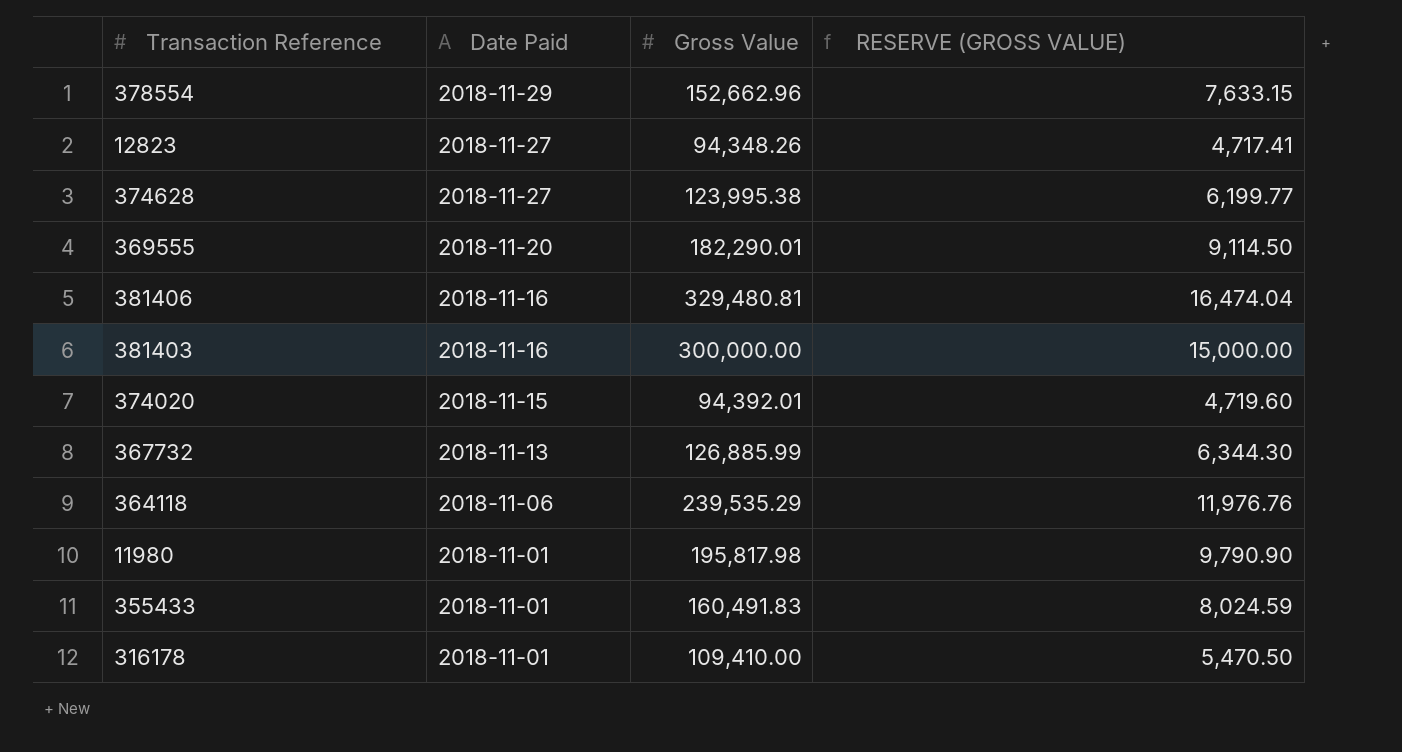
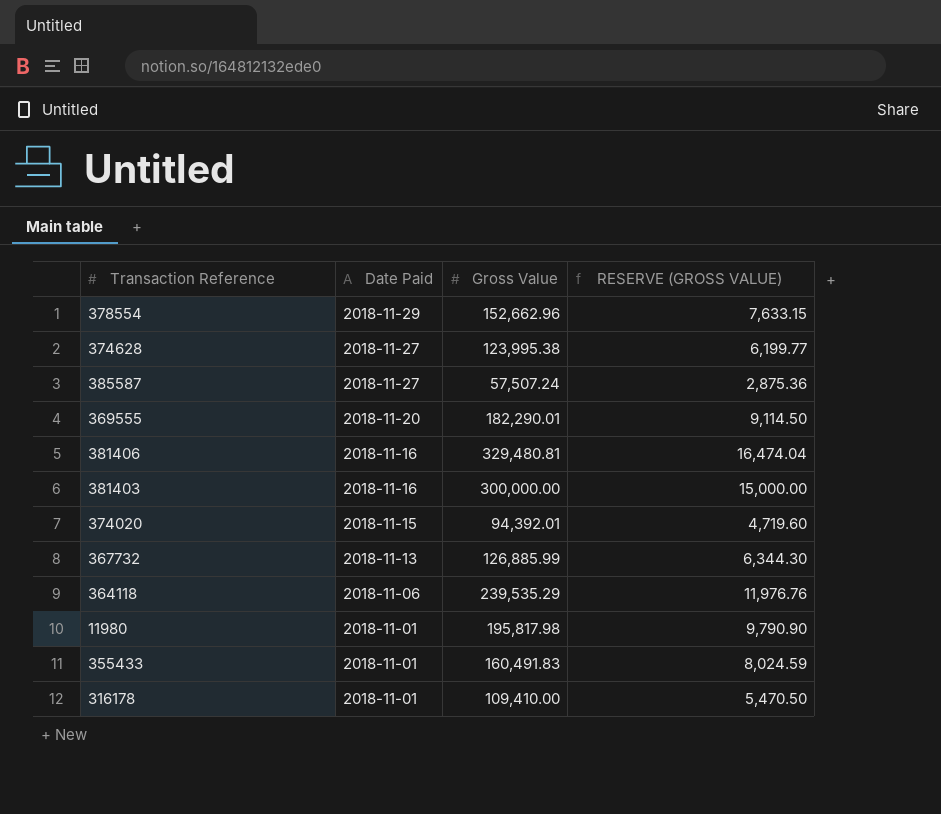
row 12823: 2018-11-27 | 94,348.26 | 4,717.41 -> none
row 385587: none -> 2018-11-27 | 57,507.24 | 2,875.36

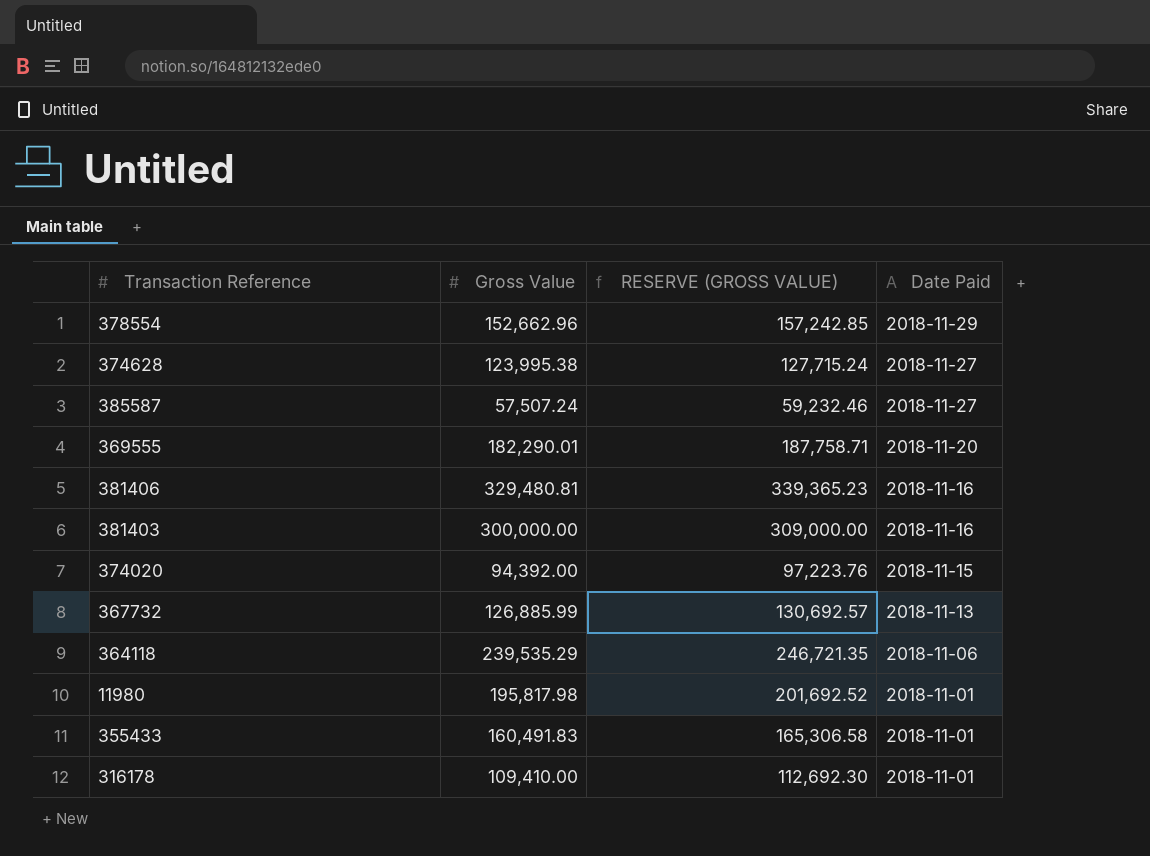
column RESERVE (GROSS VALUE) | formula: [Gross Value] * 0.05 -> [Gross Value] * 1.03
column Date Paid | position: 2 -> 4
374020 | Gross Value: 94,392.01 -> 94,392.00

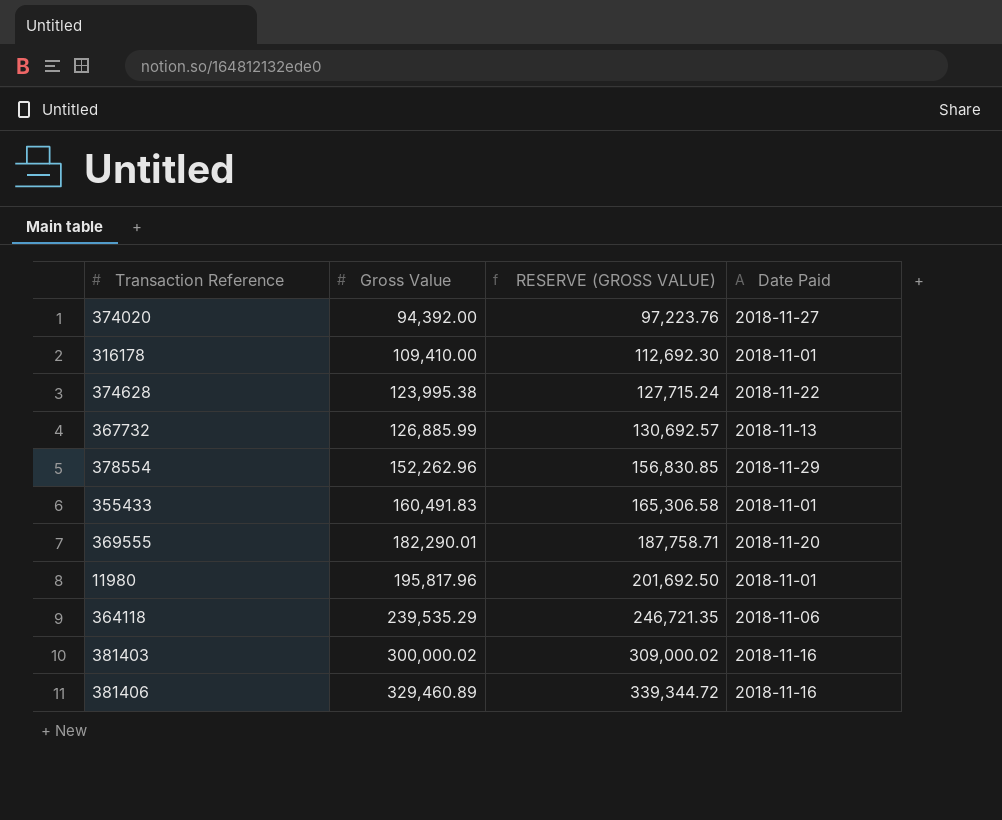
row order: Date Paid descending -> Gross Value ascending
row 385587: 57,507.24 | 59,232.46 | 2018-11-27 -> none
374020 | Date Paid: 2018-11-15 -> 2018-11-27
374628 | Date Paid: 2018-11-27 -> 2018-11-22
378554 | Gross Value: 152,662.96 -> 152,262.96
378554 | RESERVE (GROSS VALUE): 157,242.85 -> 156,830.85
11980 | Gross Value: 195,817.98 -> 195,817.96
11980 | RESERVE (GROSS VALUE): 201,692.52 -> 201,692.50
381403 | Gross Value: 300,000.00 -> 300,000.02
381403 | RESERVE (GROSS VALUE): 309,000.00 -> 309,000.02
381406 | Gross Value: 329,480.81 -> 329,460.89
381406 | RESERVE (GROSS VALUE): 339,365.23 -> 339,344.72

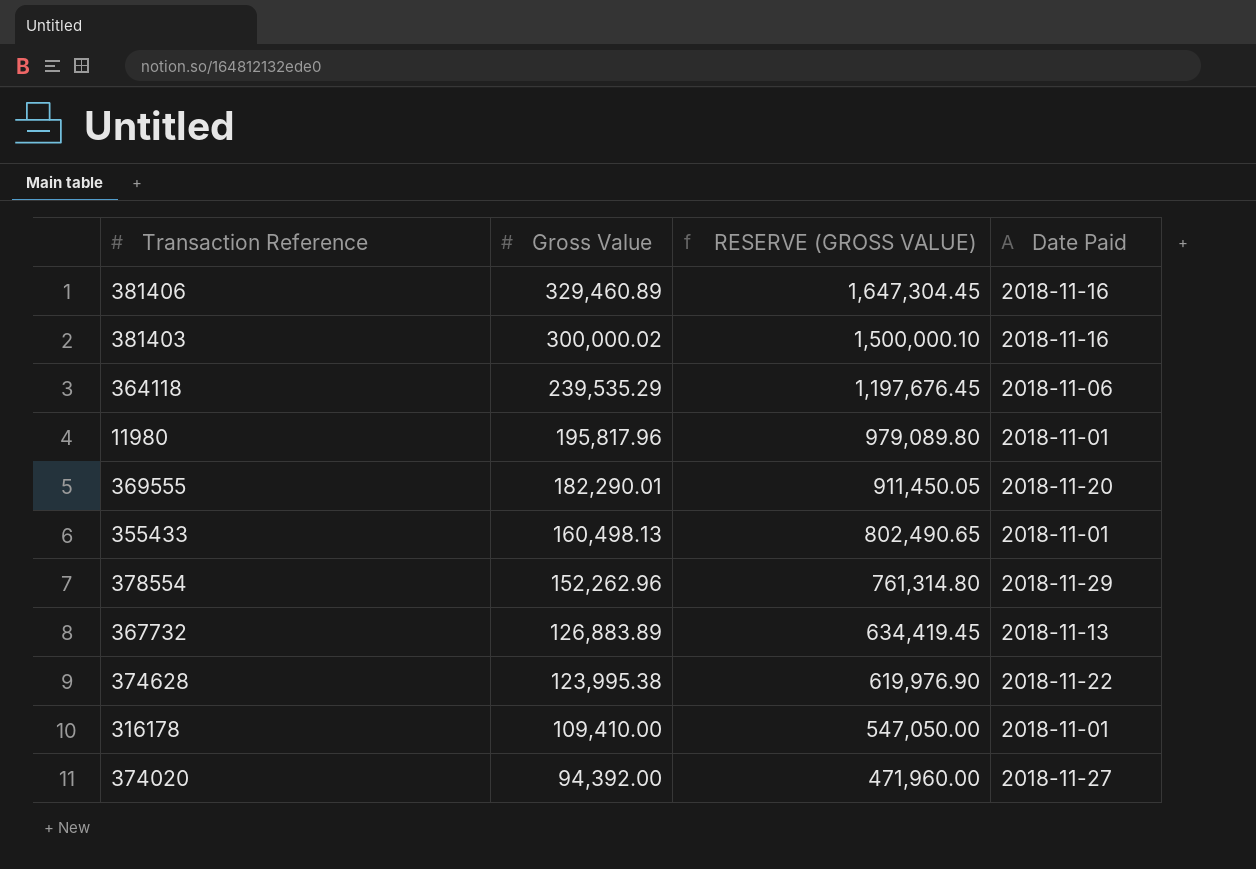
row order: Gross Value ascending -> Gross Value descending
column RESERVE (GROSS VALUE) | formula: [Gross Value] * 1.03 -> [Gross Value] * 5
355433 | Gross Value: 160,491.83 -> 160,498.13
367732 | Gross Value: 126,885.99 -> 126,883.89

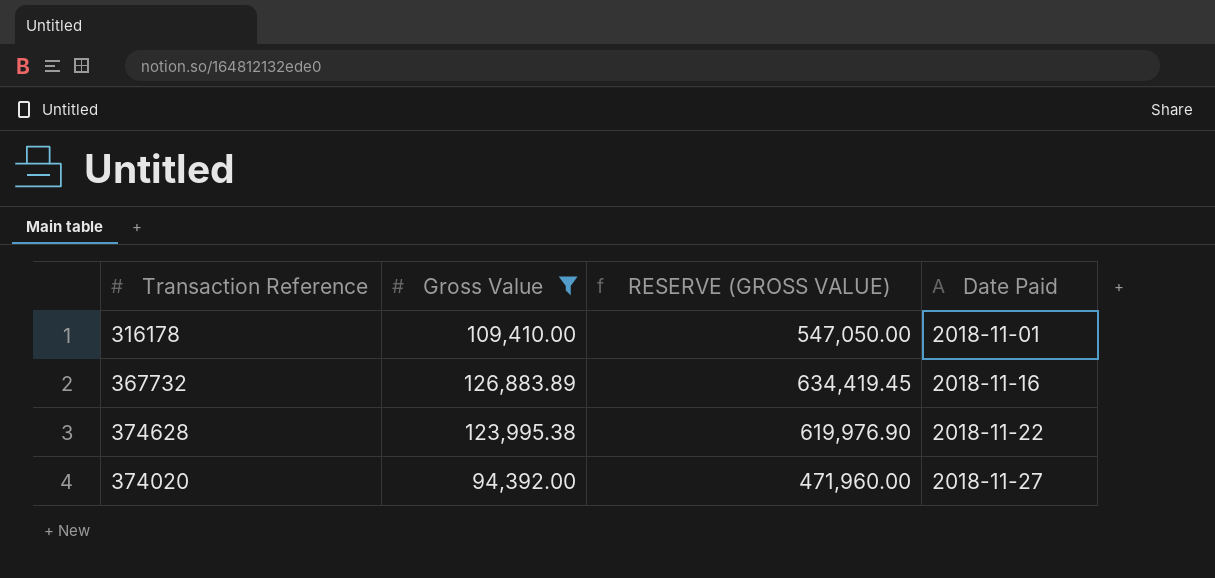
filter: none -> Gross Value <= 126,883.89
row order: Gross Value descending -> Date Paid ascending
367732 | Date Paid: 2018-11-13 -> 2018-11-16

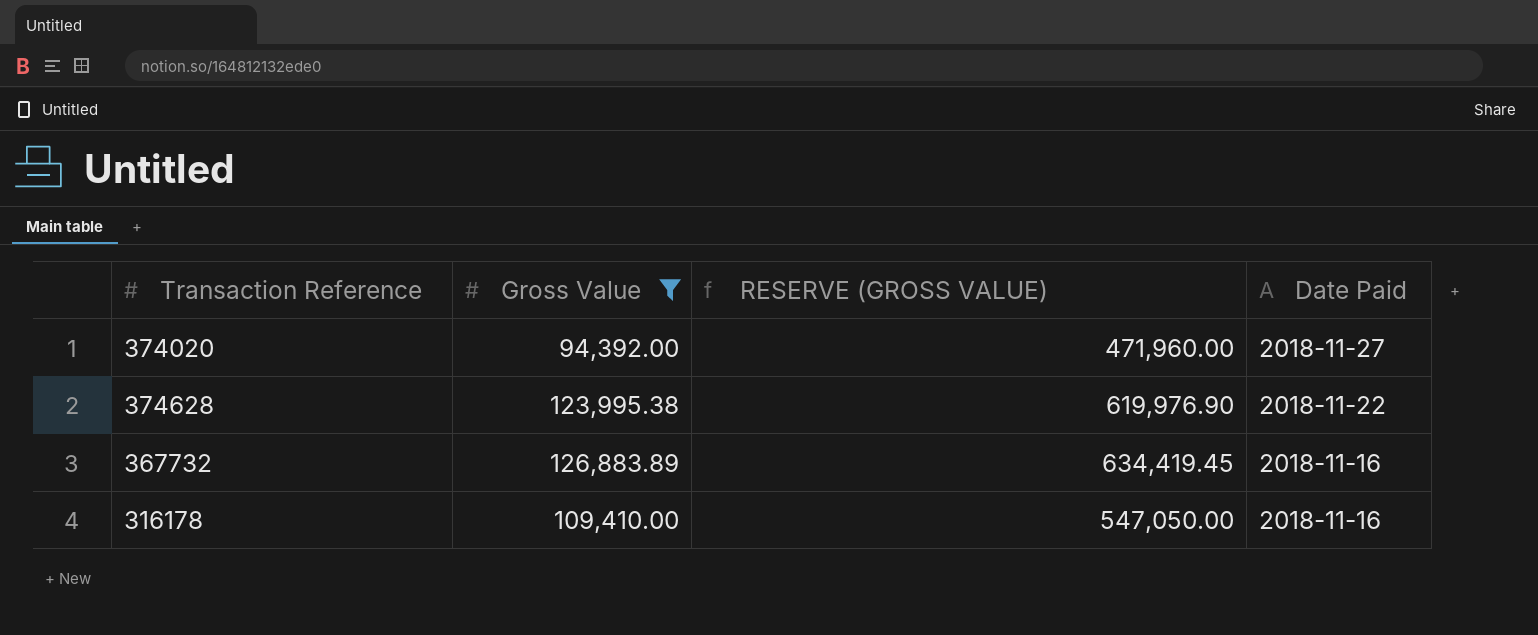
row order: Date Paid ascending -> Date Paid descending
316178 | Date Paid: 2018-11-01 -> 2018-11-16

